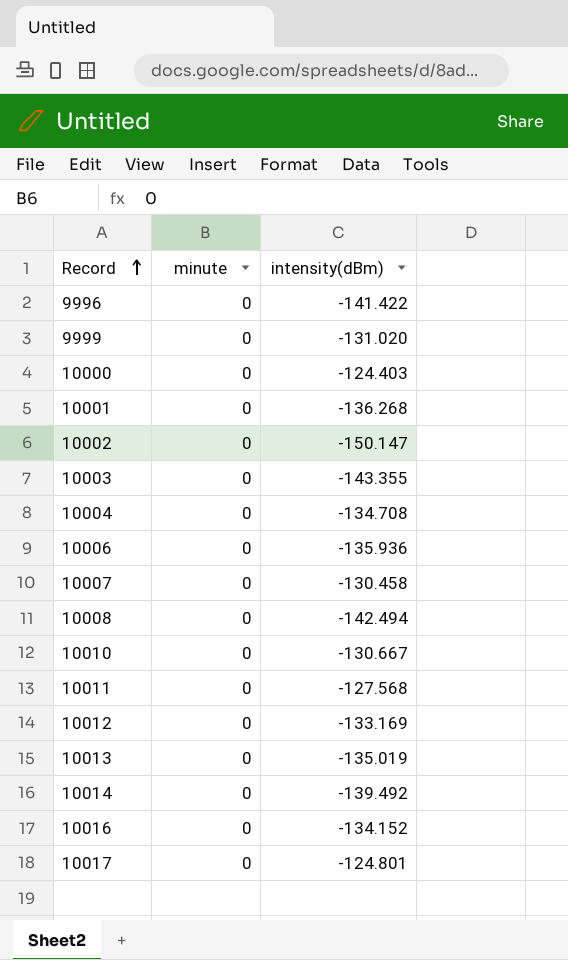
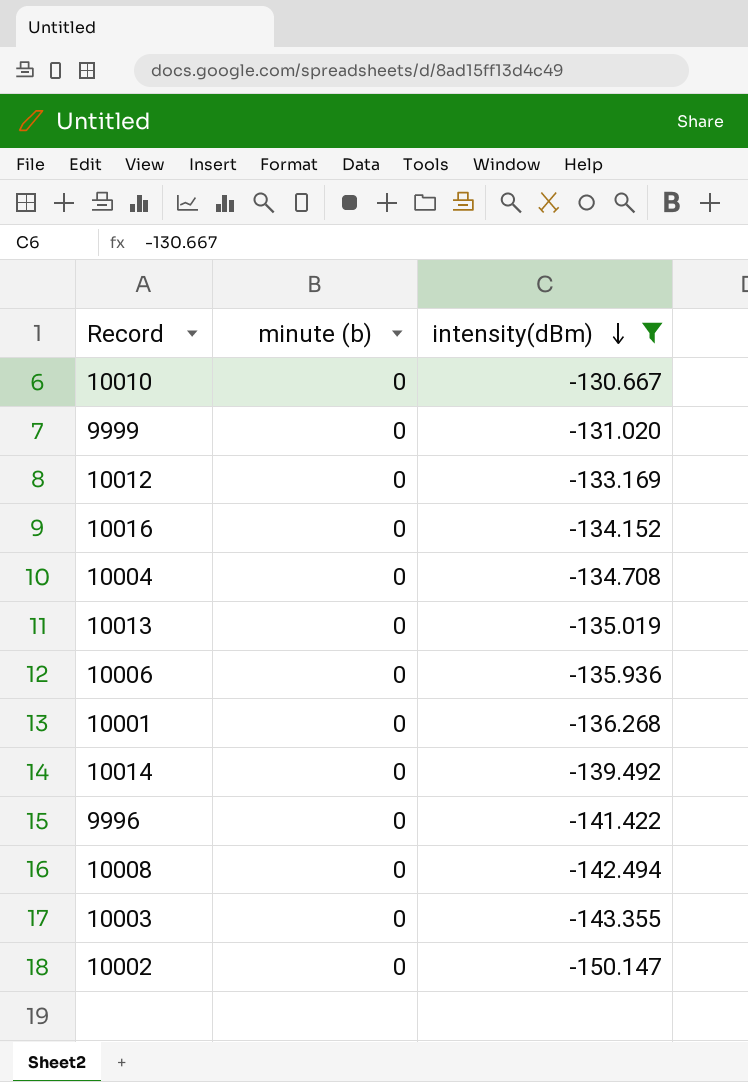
filter: none -> intensity(dBm) <= -130.667
row order: Record ascending -> intensity(dBm) descending
column name: minute -> minute (b)

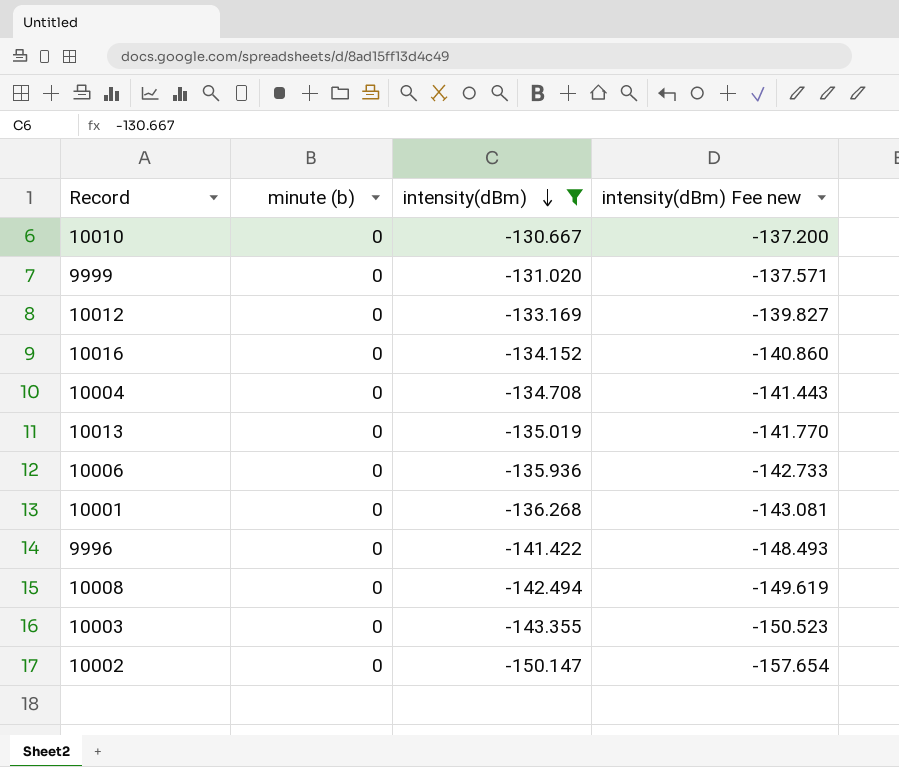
column intensity(dBm) Fee new | formula: none -> [intensity(dBm)] * 1.05
row 10014: 0 | -139.492 -> none

